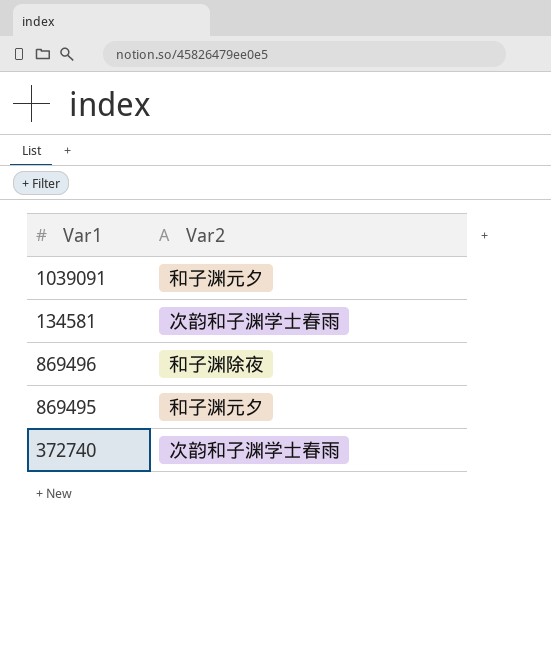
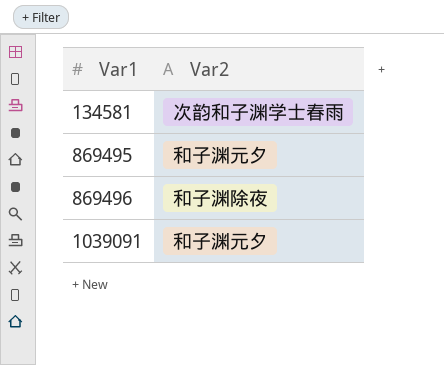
row order: none -> Var1 ascending
row 372740: 次韵和子渊学士春雨 -> none

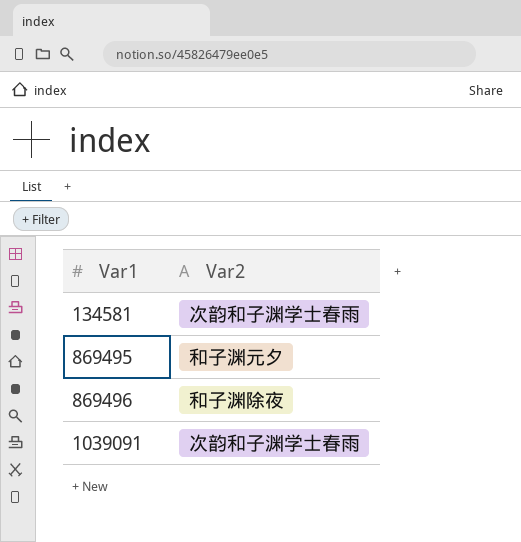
1039091 | Var2: 和子渊元夕 -> 次韵和子渊学士春雨

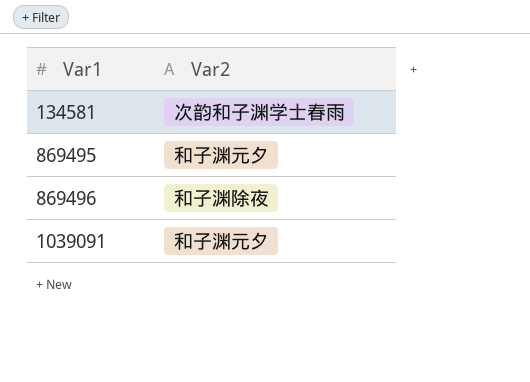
1039091 | Var2: 次韵和子渊学士春雨 -> 和子渊元夕

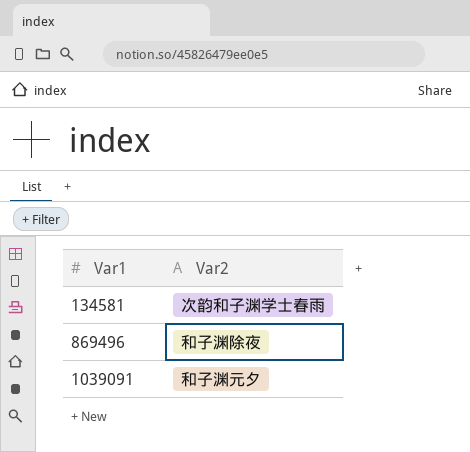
row 869495: 和子渊元夕 -> none

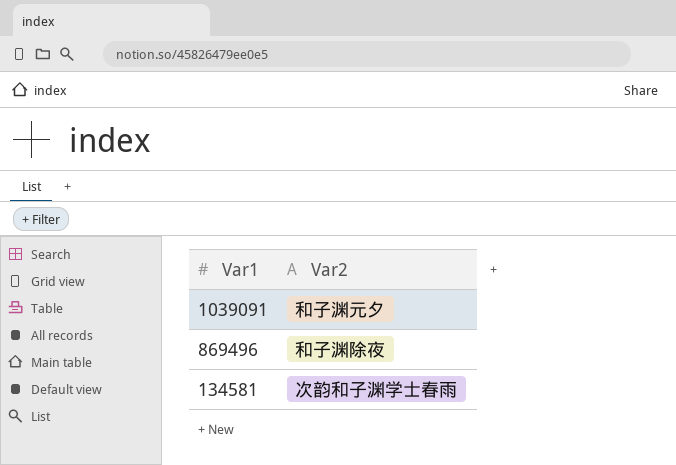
row order: Var1 ascending -> Var1 descending

